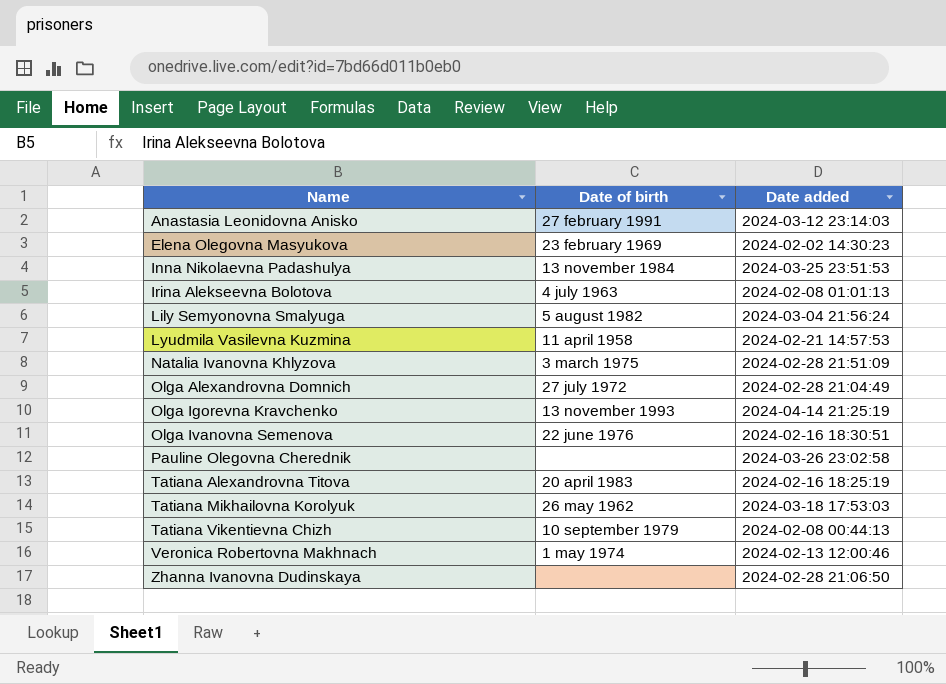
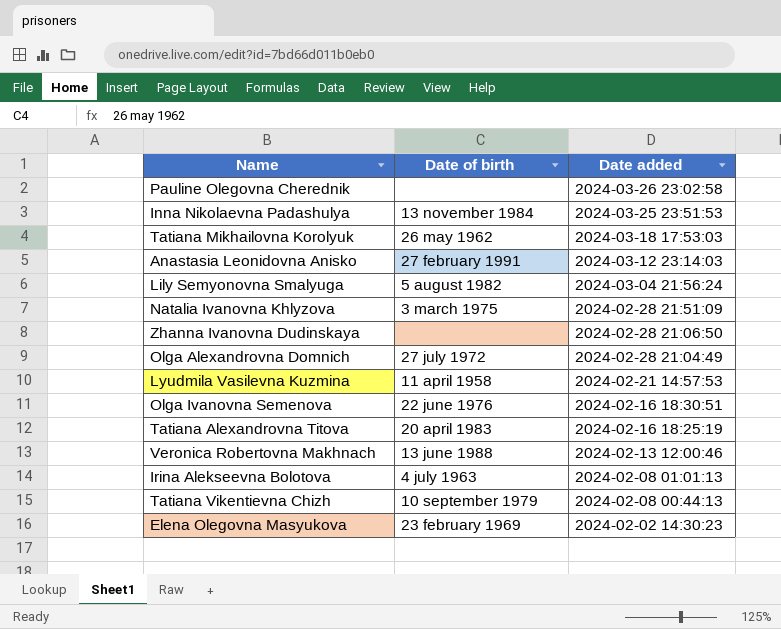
row order: Name ascending -> Date added descending
row Olga Igorevna Kravchenko: 13 november 1993 | 2024-04-14 21:25:19 -> none
Veronica Robertovna Makhnach | Date of birth: 1 may 1974 -> 13 june 1988

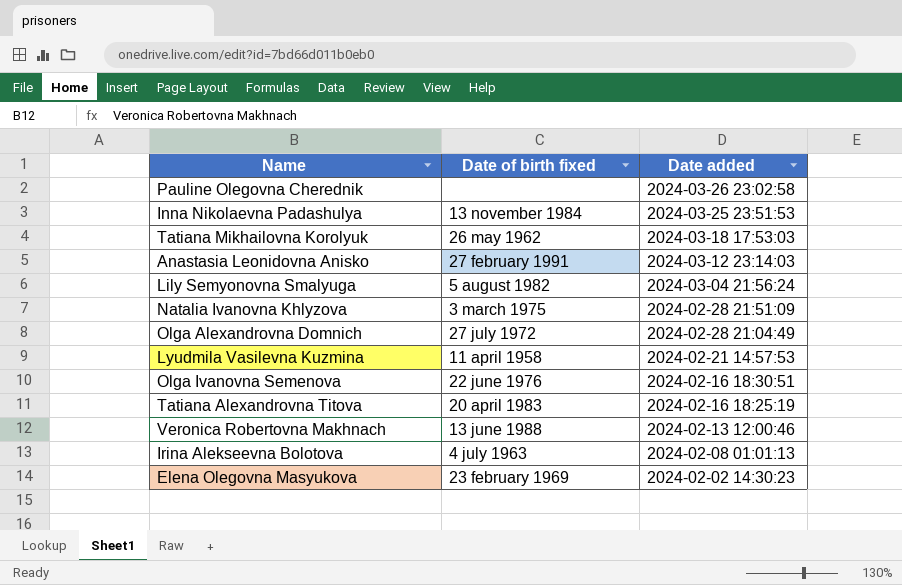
column name: Date of birth -> Date of birth fixed
row Zhanna Ivanovna Dudinskaya: none | 2024-02-28 21:06:50 -> none
row Tatiana Vikentievna Chizh: 10 september 1979 | 2024-02-08 00:44:13 -> none

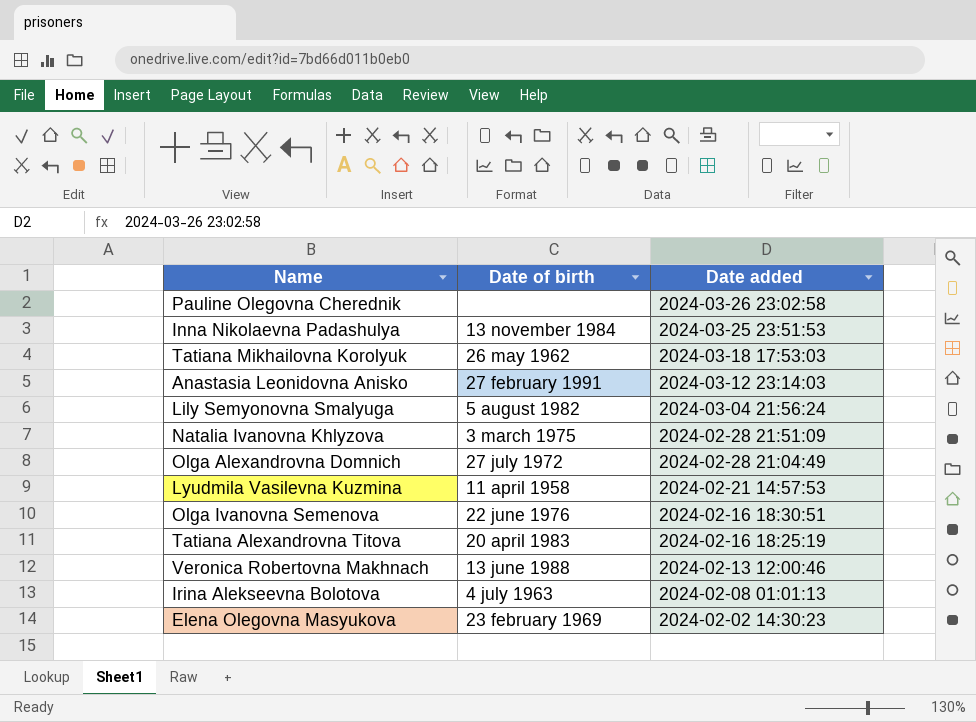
column name: Date of birth fixed -> Date of birth

